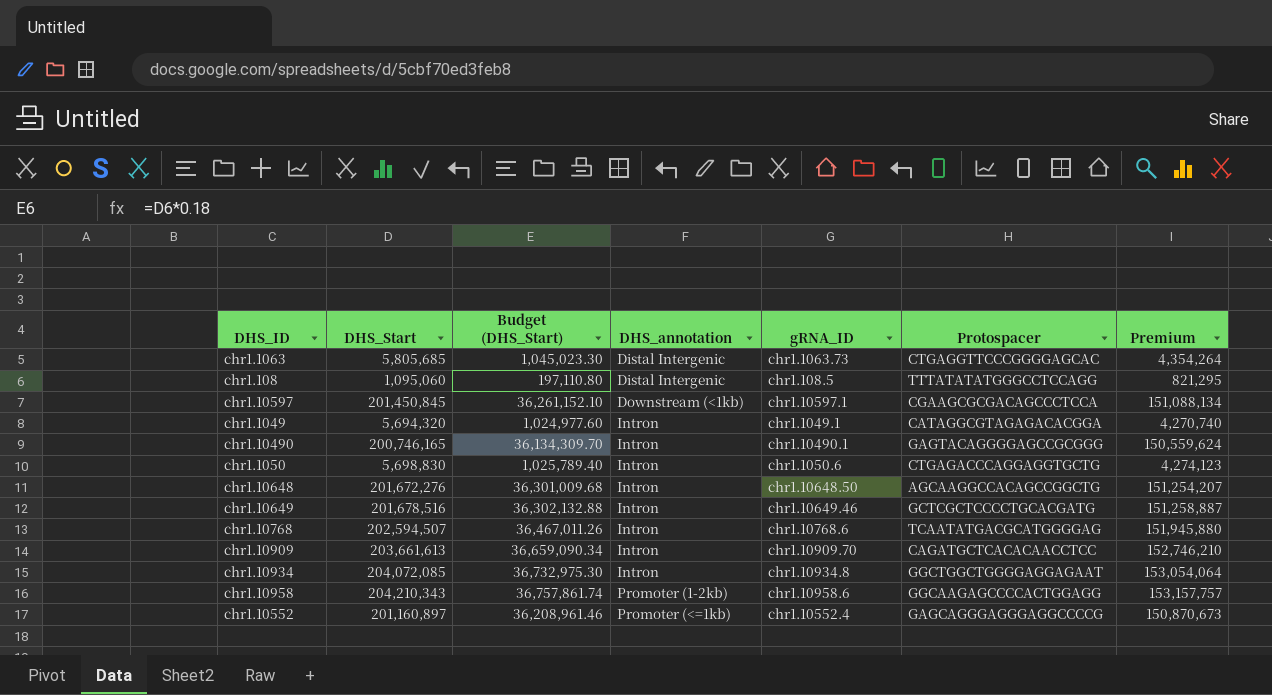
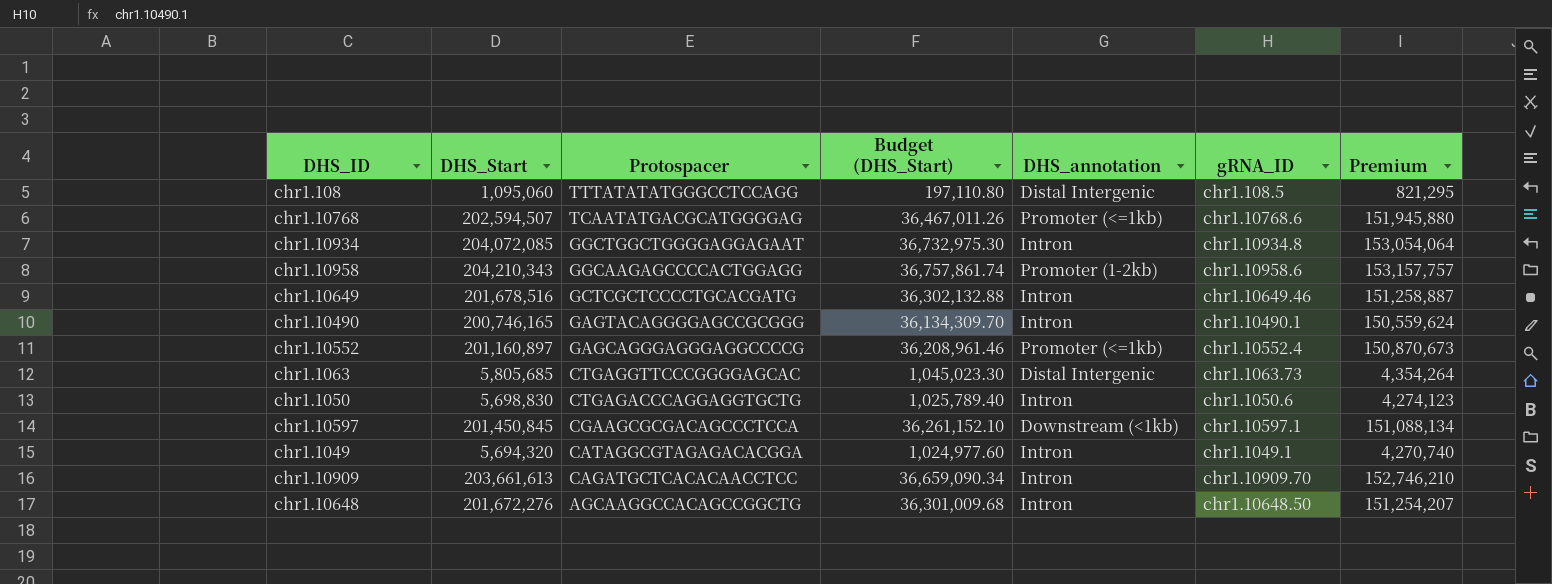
row order: DHS_annotation ascending -> Protospacer descending
column Protospacer | position: 6 -> 3
chr1.10768 | DHS_annotation: Intron -> Promoter (<=1kb)

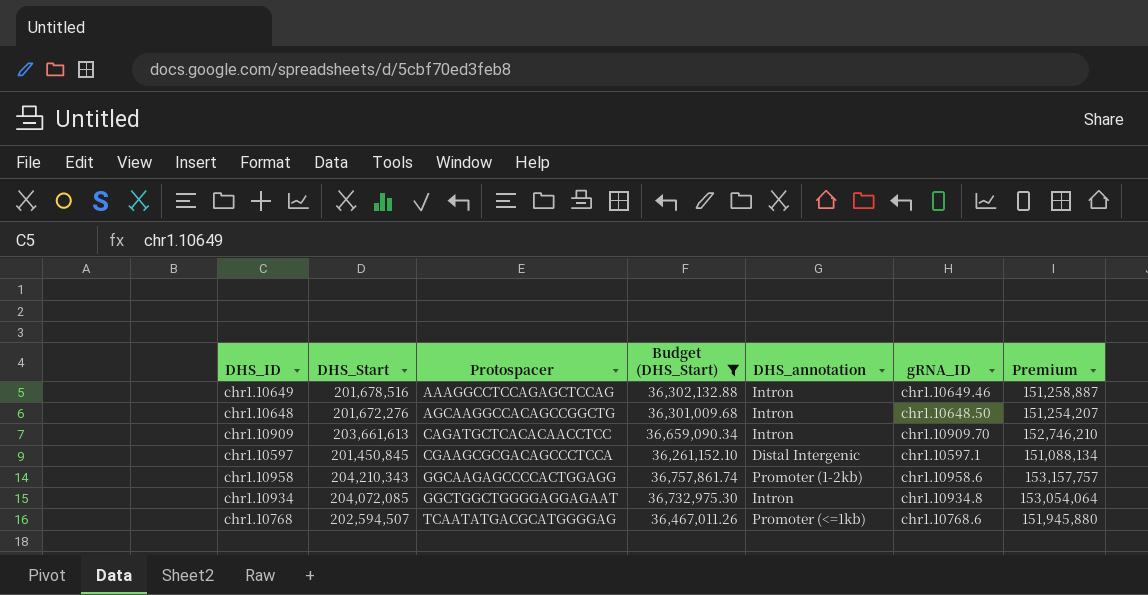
filter: none -> Budget (DHS_Start) >= 36,261,152.10
row order: Protospacer descending -> Protospacer ascending
chr1.10649 | Protospacer: GCTCGCTCCCCTGCACGATG -> AAAGGCCTCCAGAGCTCCAG
chr1.10597 | DHS_annotation: Downstream (<1kb) -> Distal Intergenic

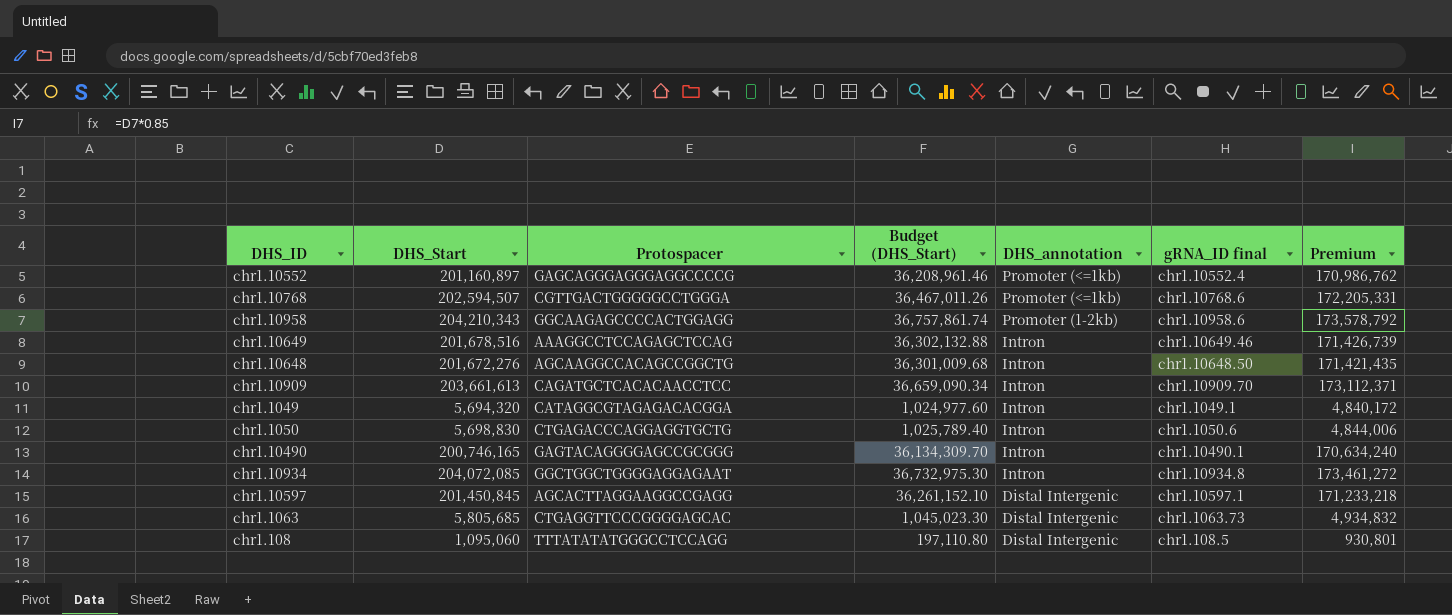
filter: Budget (DHS_Start) >= 36,261,152.10 -> none
row order: Protospacer ascending -> DHS_annotation descending
column name: gRNA_ID -> gRNA_ID final
column Premium | formula: [DHS_Start] * 0.75 -> [DHS_Start] * 0.85
chr1.10768 | Protospacer: TCAATATGACGCATGGGGAG -> CGTTGACTGGGGGCCTGGGA
chr1.10597 | Protospacer: CGAAGCGCGACAGCCCTCCA -> AGCACTTAGGAAGGCCGAGG

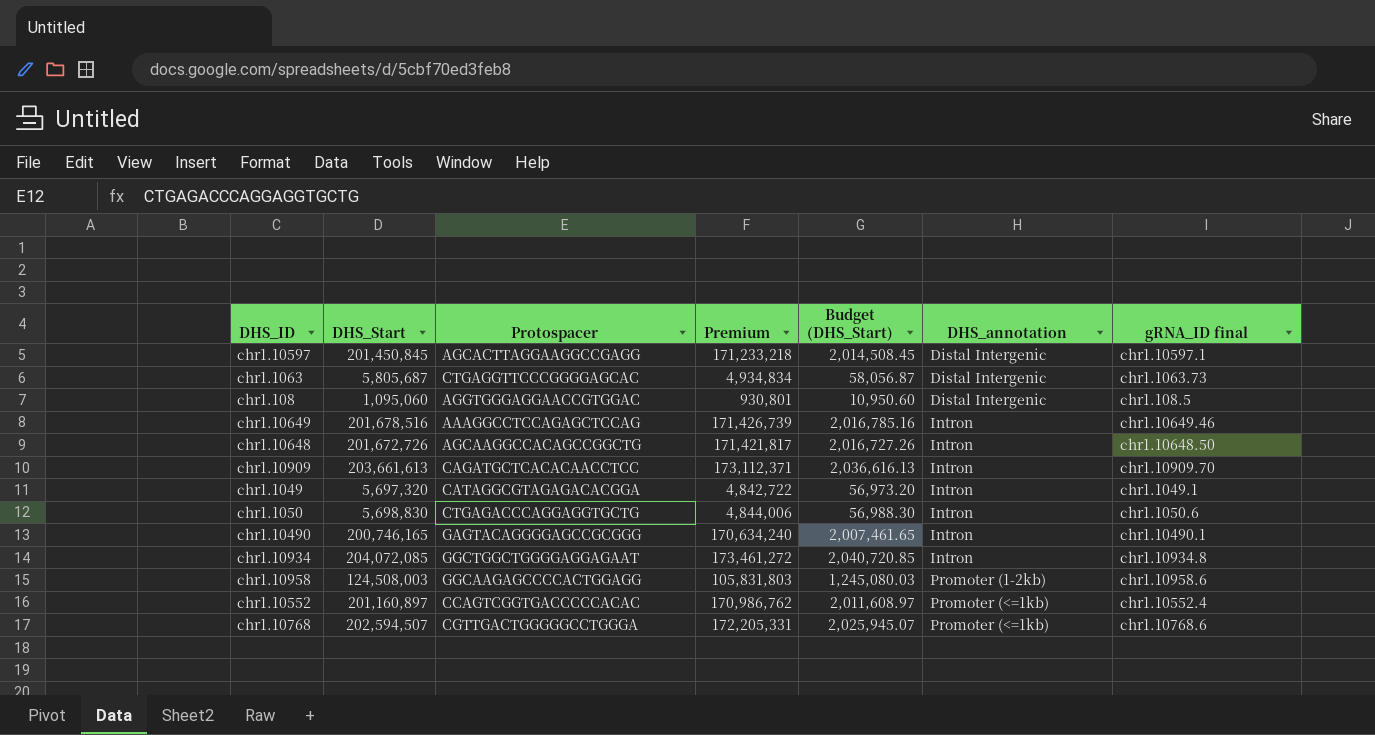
row order: DHS_annotation descending -> DHS_annotation ascending
column Premium | position: 7 -> 4
column Budget (DHS_Start) | formula: [DHS_Start] * 0.18 -> [DHS_Start] * 0.01
chr1.1063 | DHS_Start: 5,805,685 -> 5,805,687
chr1.1063 | Premium: 4,934,832 -> 4,934,834
chr1.108 | Protospacer: TTTATATATGGGCCTCCAGG -> AGGTGGGAGGAACCGTGGAC
chr1.10648 | DHS_Start: 201,672,276 -> 201,672,726
chr1.10648 | Premium: 171,421,435 -> 171,421,817
chr1.1049 | DHS_Start: 5,694,320 -> 5,697,320
chr1.1049 | Premium: 4,840,172 -> 4,842,722
chr1.10958 | DHS_Start: 204,210,343 -> 124,508,003
chr1.10958 | Premium: 173,578,792 -> 105,831,803
chr1.10552 | Protospacer: GAGCAGGGAGGGAGGCCCCG -> CCAGTCGGTGACCCCCACAC

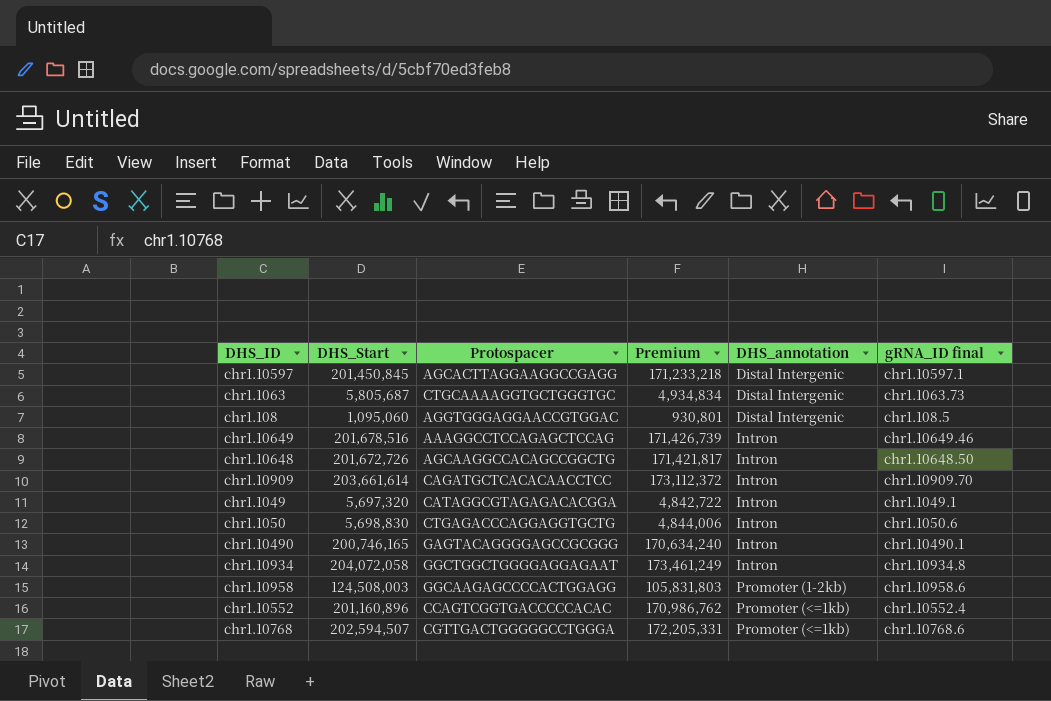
column Budget (DHS_Start) | formula: [DHS_Start] * 0.01 -> none
chr1.1063 | Protospacer: CTGAGGTTCCCGGGGAGCAC -> CTGCAAAAGGTGCTGGGTGC
chr1.10909 | DHS_Start: 203,661,613 -> 203,661,614
chr1.10909 | Premium: 173,112,371 -> 173,112,372
chr1.10934 | DHS_Start: 204,072,085 -> 204,072,058
chr1.10934 | Premium: 173,461,272 -> 173,461,249
chr1.10552 | DHS_Start: 201,160,897 -> 201,160,896

